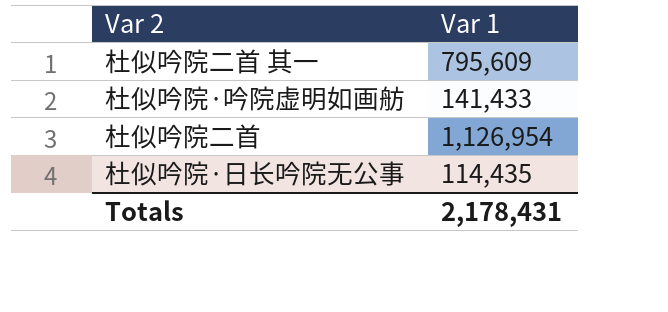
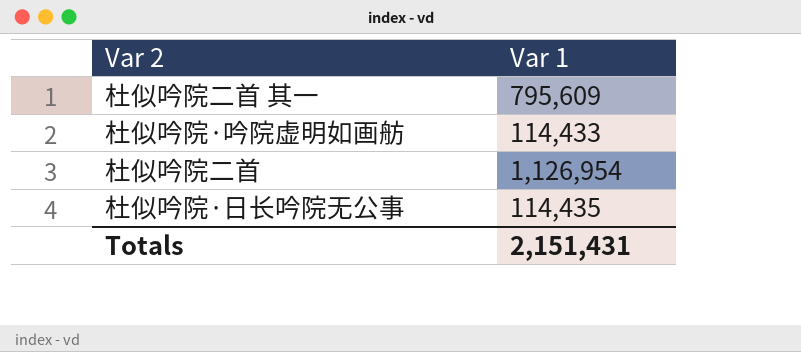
杜似吟院·吟院虚明如画舫 | Var 1: 141,433 -> 114,433
Totals | Var 1: 2,178,431 -> 2,151,431

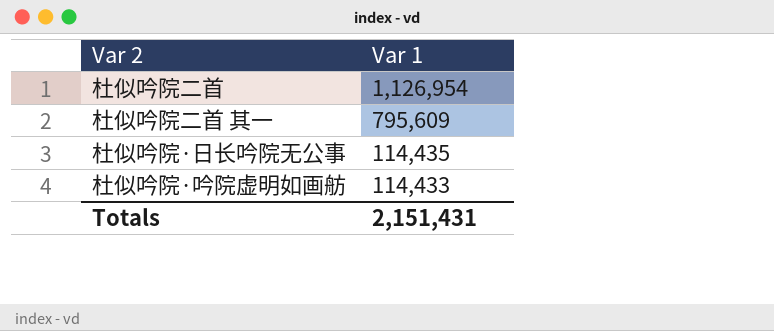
row order: none -> Var 1 descending

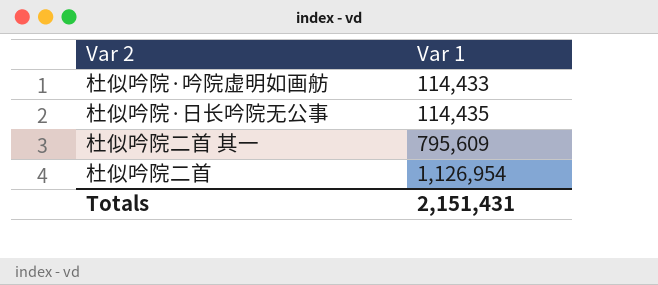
row order: Var 1 descending -> Var 1 ascending

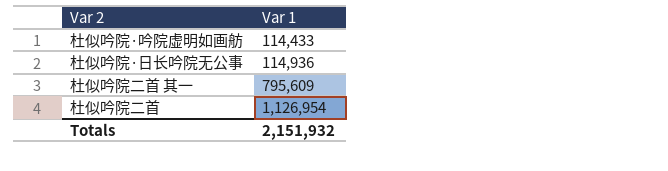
杜似吟院·日长吟院无公事 | Var 1: 114,435 -> 114,936
Totals | Var 1: 2,151,431 -> 2,151,932

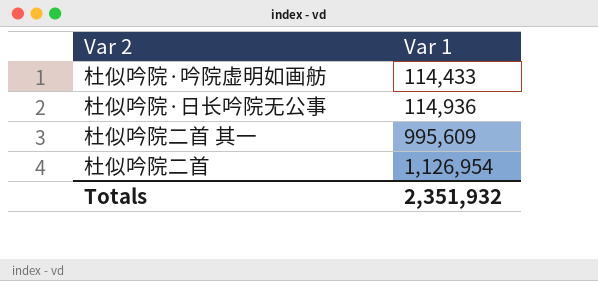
杜似吟院二首 其一 | Var 1: 795,609 -> 995,609
Totals | Var 1: 2,151,932 -> 2,351,932

